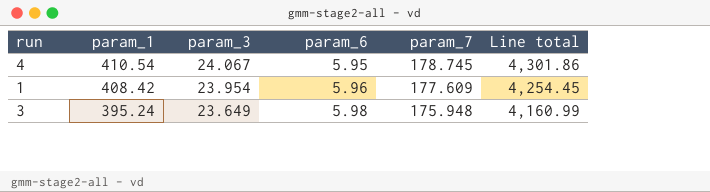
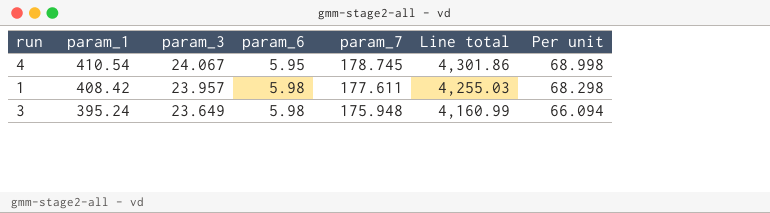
column Per unit | formula: none -> [param_1] / [param_6]
1 | param_3: 23.954 -> 23.957
1 | param_6: 5.96 -> 5.98
1 | param_7: 177.609 -> 177.611
1 | Line total: 4,254.45 -> 4,255.03

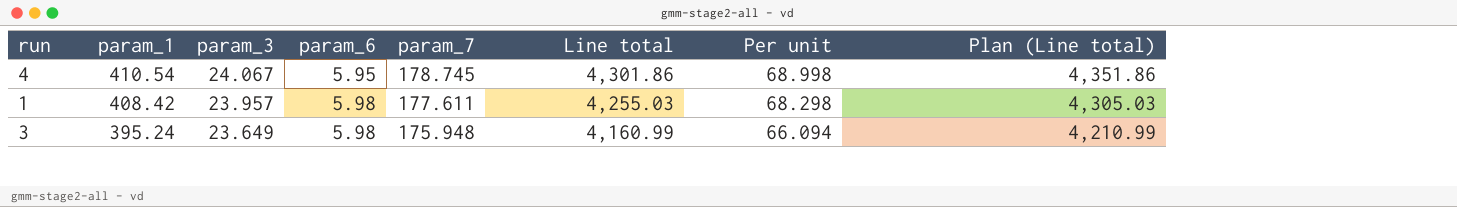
column Plan (Line total) | formula: none -> [Line total] + 50

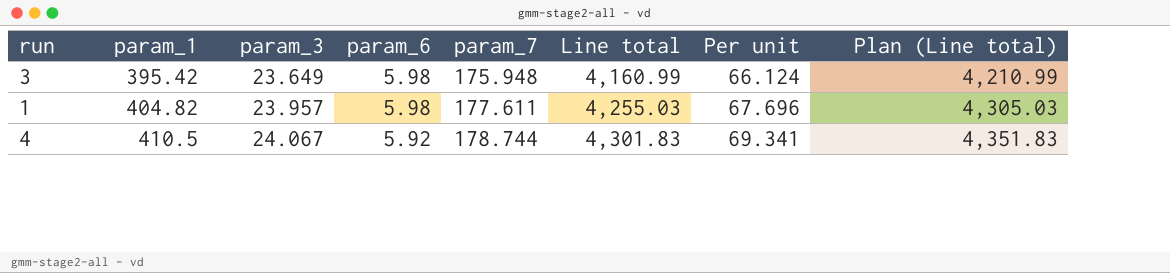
row order: param_1 descending -> param_1 ascending
3 | param_1: 395.24 -> 395.42
3 | Per unit: 66.094 -> 66.124
1 | param_1: 408.42 -> 404.82
1 | Per unit: 68.298 -> 67.696
4 | param_1: 410.54 -> 410.5
4 | param_6: 5.95 -> 5.92
4 | param_7: 178.745 -> 178.744
4 | Line total: 4,301.86 -> 4,301.83
4 | Per unit: 68.998 -> 69.341
4 | Plan (Line total): 4,351.86 -> 4,351.83

